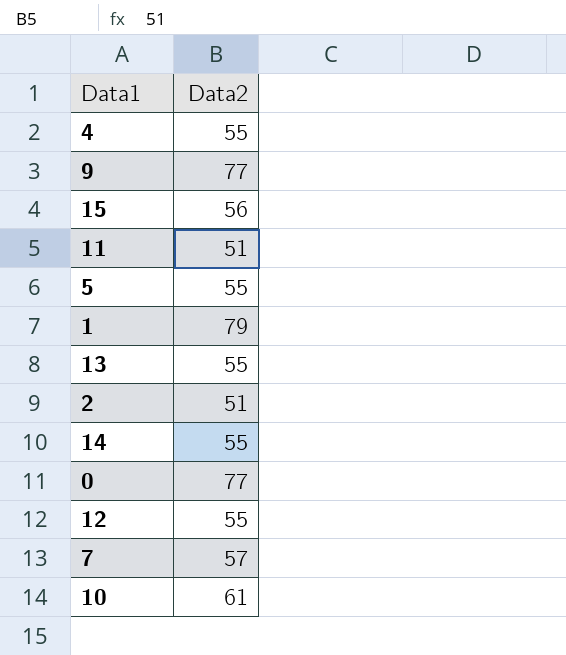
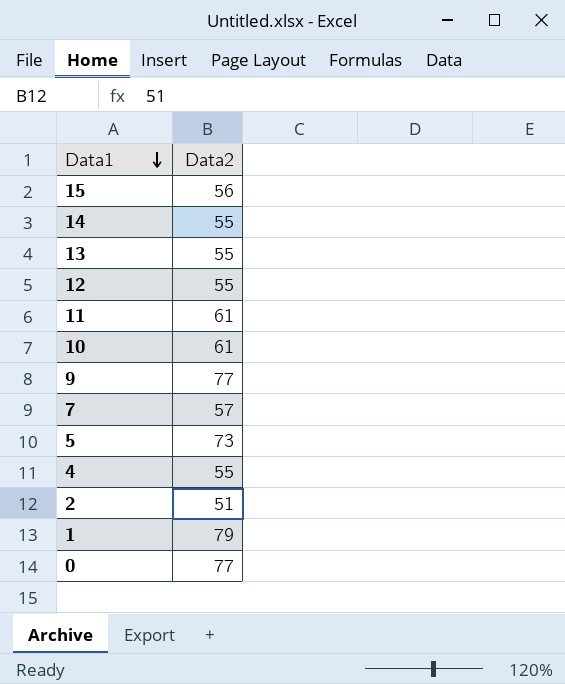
row order: none -> Data1 descending
11 | Data2: 51 -> 61
5 | Data2: 55 -> 73

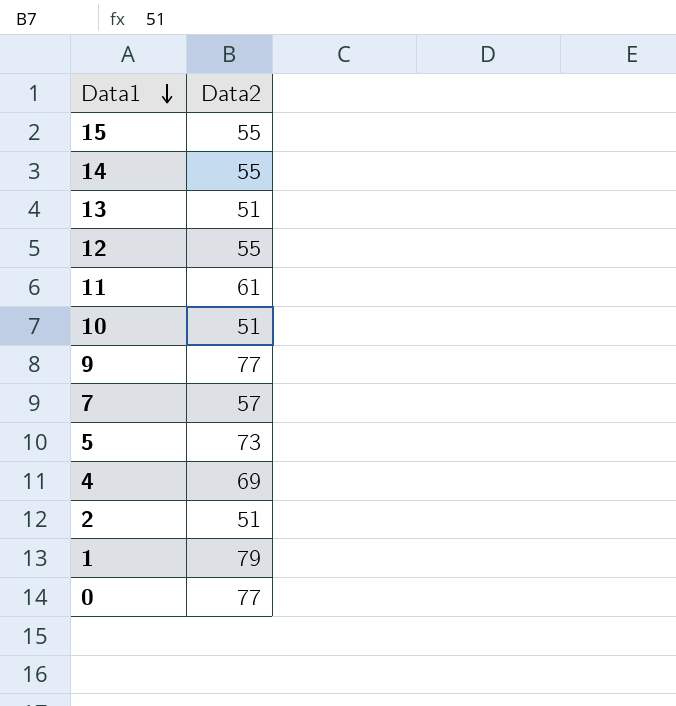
15 | Data2: 56 -> 55
13 | Data2: 55 -> 51
10 | Data2: 61 -> 51
4 | Data2: 55 -> 69

